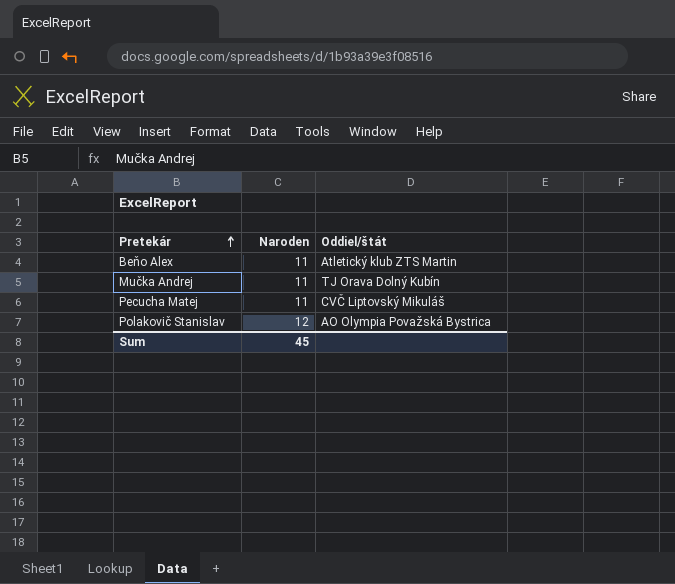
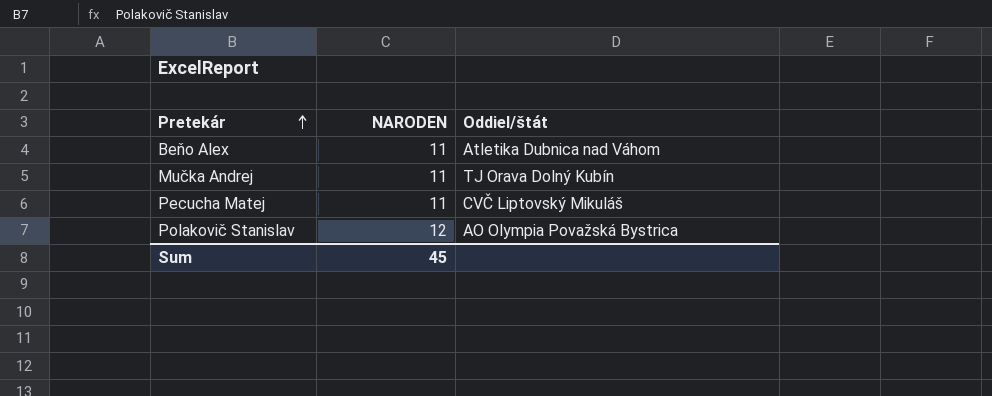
column name: Naroden -> NARODEN
Beňo Alex | Oddiel/štát: Atletický klub ZTS Martin -> Atletika Dubnica nad Váhom

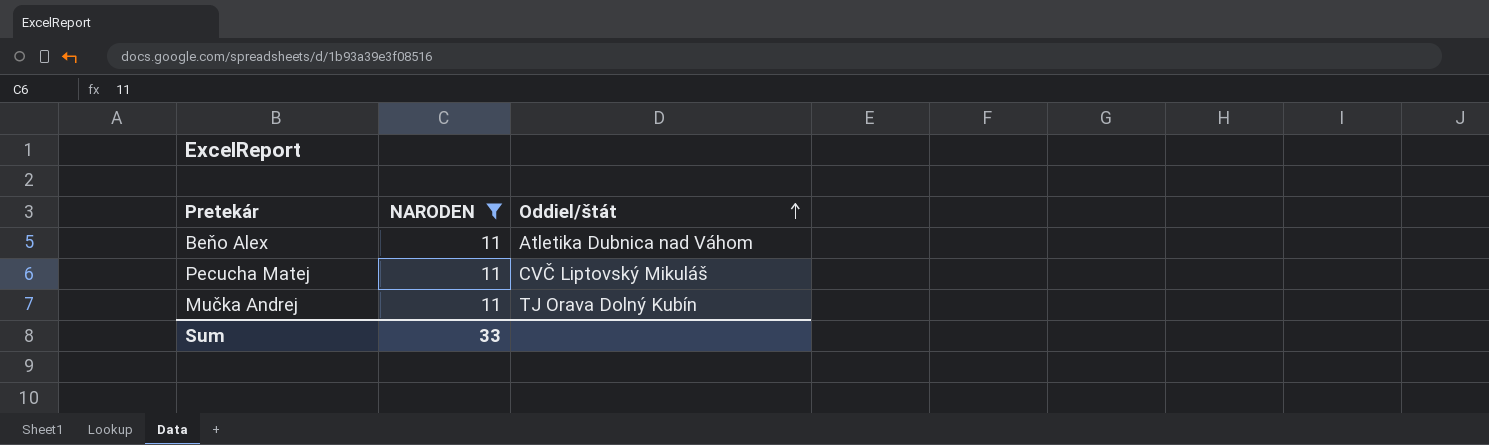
filter: none -> NARODEN = 11
row order: Pretekár ascending -> Oddiel/štát ascending
Sum | NARODEN: 45 -> 33

